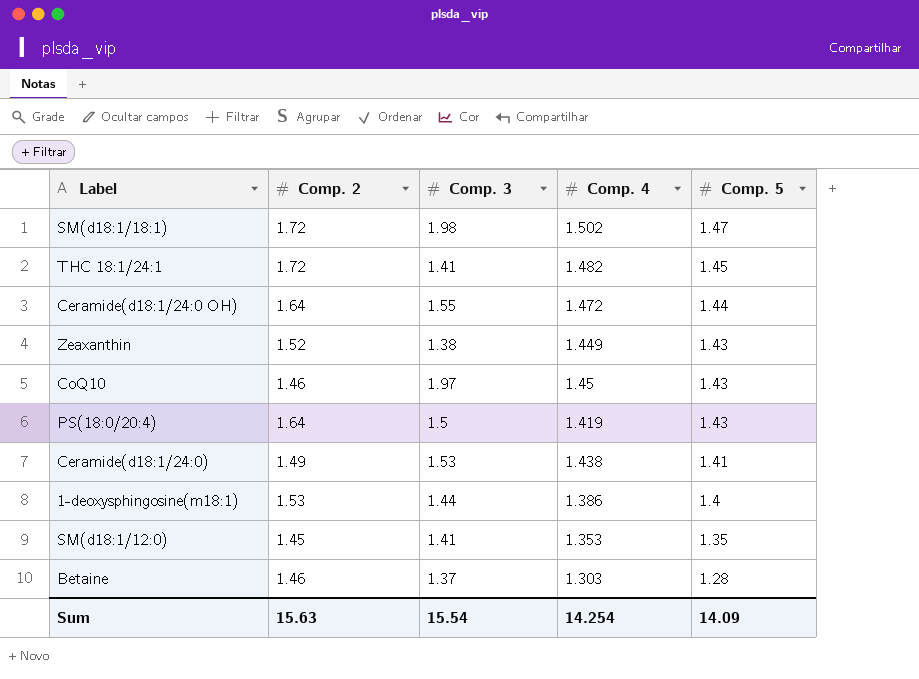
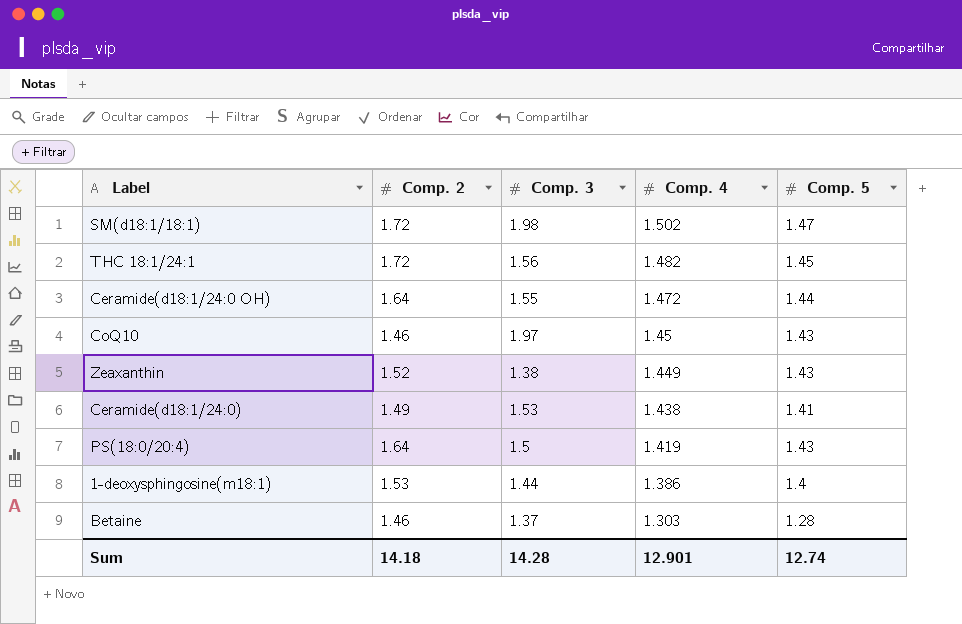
row order: Comp. 5 descending -> Comp. 4 descending
row SM(d18:1/12:0): 1.45 | 1.41 | 1.353 | 1.35 -> none
THC 18:1/24:1 | Comp. 3: 1.41 -> 1.56
Sum | Comp. 2: 15.63 -> 14.18
Sum | Comp. 3: 15.54 -> 14.28
Sum | Comp. 4: 14.254 -> 12.901
Sum | Comp. 5: 14.09 -> 12.74

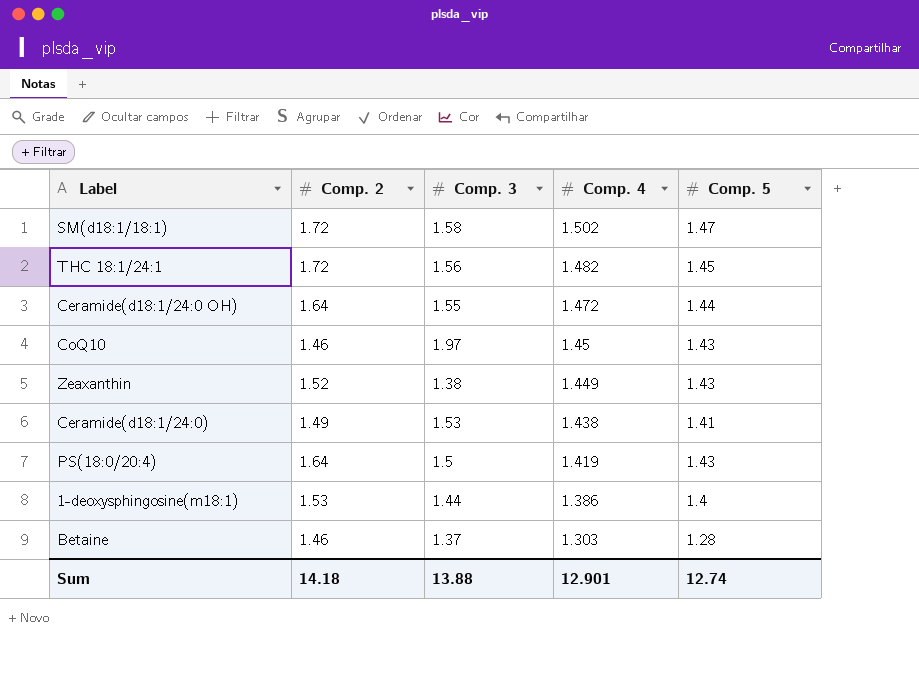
SM(d18:1/18:1) | Comp. 3: 1.98 -> 1.58
Sum | Comp. 3: 14.28 -> 13.88

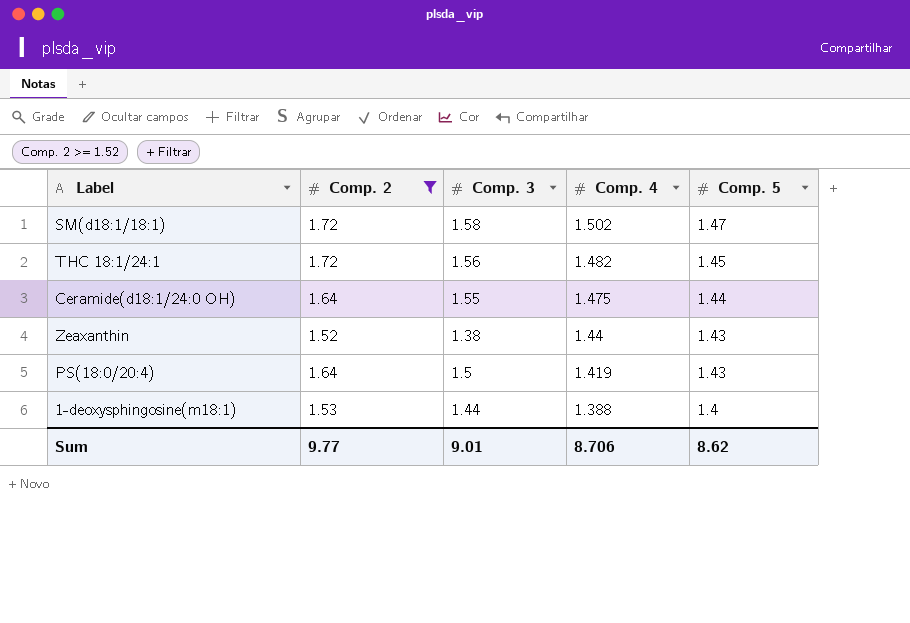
filter: none -> Comp. 2 >= 1.52
Ceramide(d18:1/24:0 OH) | Comp. 4: 1.472 -> 1.475
Zeaxanthin | Comp. 4: 1.449 -> 1.44
1-deoxysphingosine(m18:1) | Comp. 4: 1.386 -> 1.388
Sum | Comp. 2: 14.18 -> 9.77
Sum | Comp. 3: 13.88 -> 9.01
Sum | Comp. 4: 12.901 -> 8.706
Sum | Comp. 5: 12.74 -> 8.62

